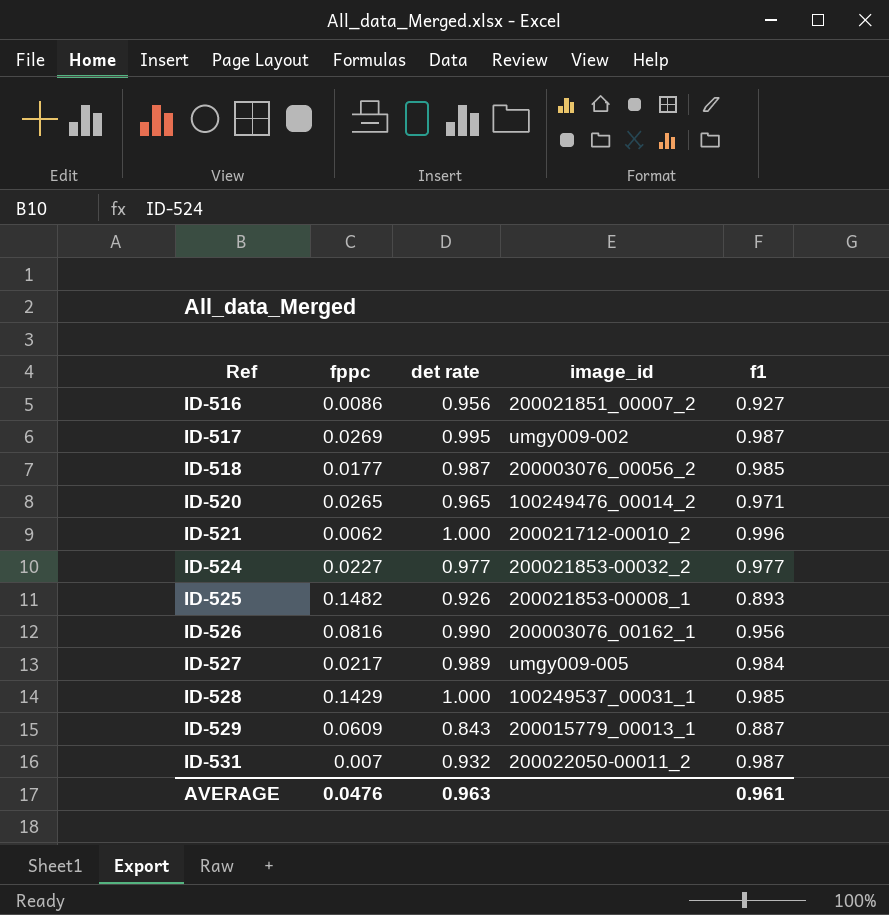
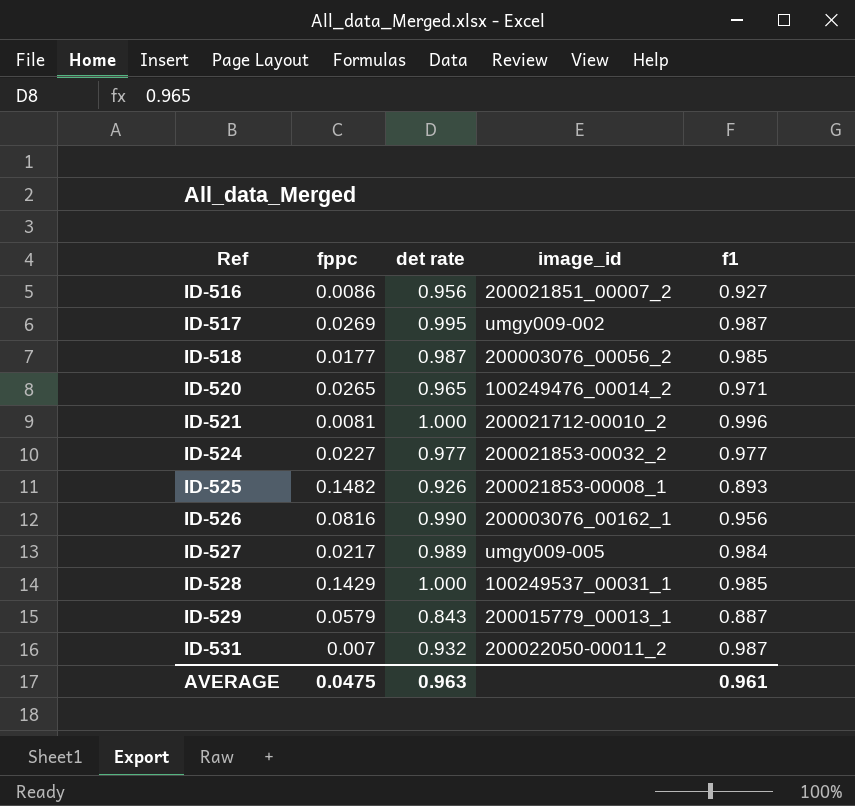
ID-521 | fppc: 0.0062 -> 0.0081
ID-529 | fppc: 0.0609 -> 0.0579
AVERAGE | fppc: 0.0476 -> 0.0475

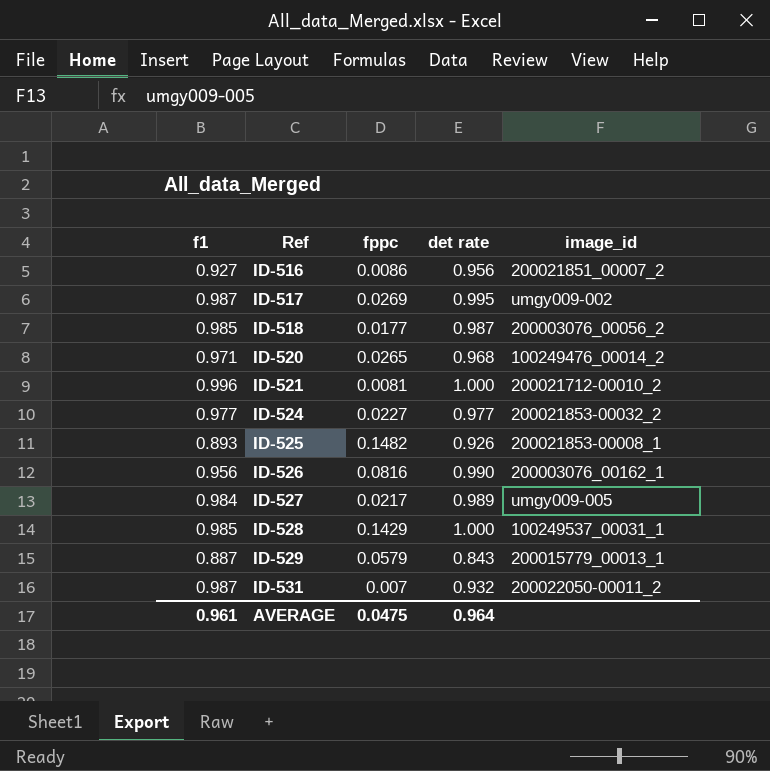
column f1 | position: 5 -> 1
ID-520 | det rate: 0.965 -> 0.968
AVERAGE | det rate: 0.963 -> 0.964

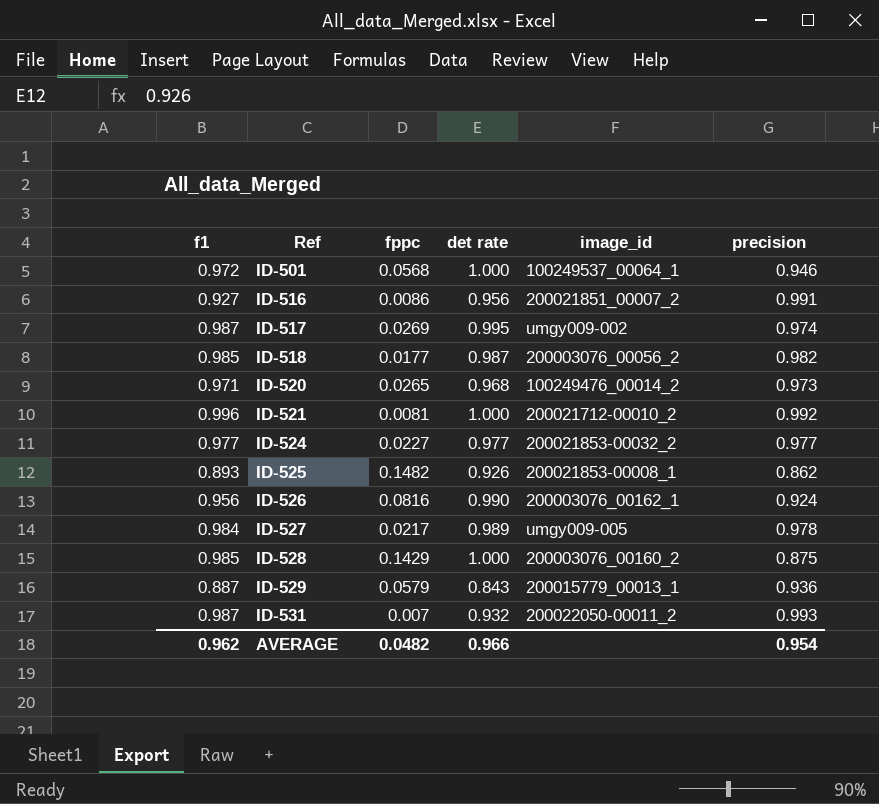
column precision | position: none -> 6
row ID-501: none -> 0.972 | 0.0568 | 1.000 | 100249537_00064_1 | 0.946
ID-528 | image_id: 100249537_00031_1 -> 200003076_00160_2
AVERAGE | f1: 0.961 -> 0.962
AVERAGE | fppc: 0.0475 -> 0.0482
AVERAGE | det rate: 0.964 -> 0.966

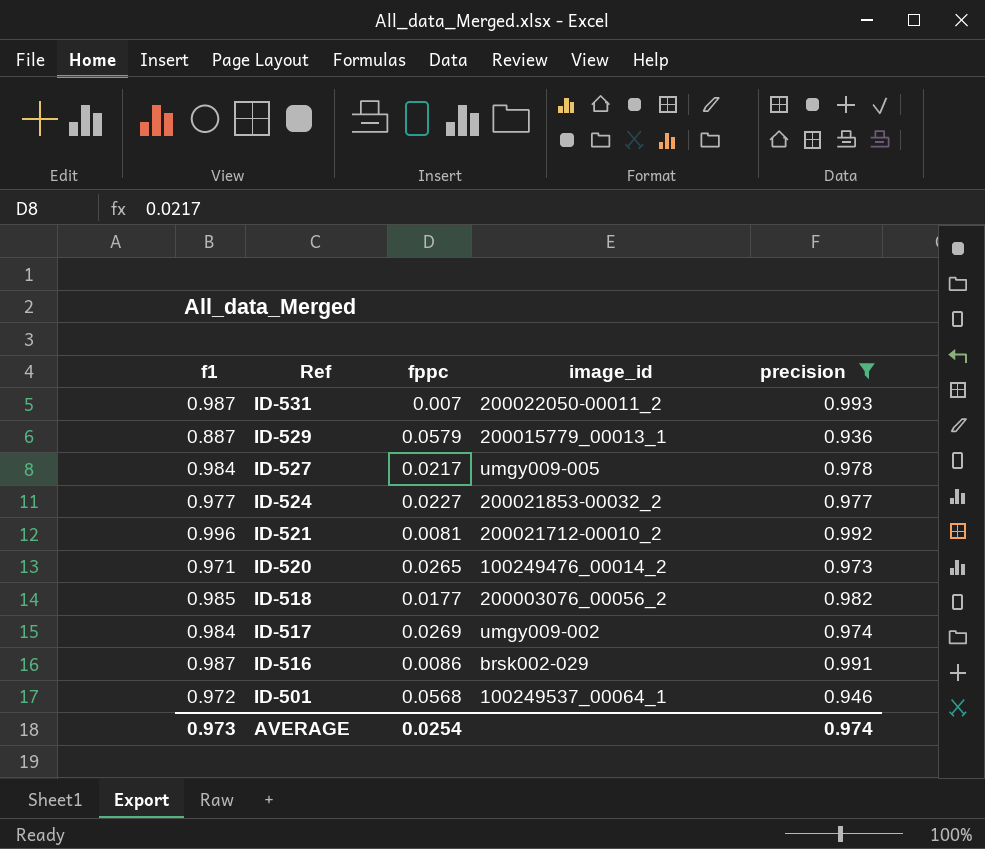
filter: none -> precision >= 0.936
row order: Ref ascending -> Ref descending
column det rate | position: 4 -> none
ID-517 | f1: 0.987 -> 0.984
ID-516 | f1: 0.927 -> 0.987
ID-516 | image_id: 200021851_00007_2 -> brsk002-029
AVERAGE | f1: 0.962 -> 0.973
AVERAGE | fppc: 0.0482 -> 0.0254
AVERAGE | precision: 0.954 -> 0.974

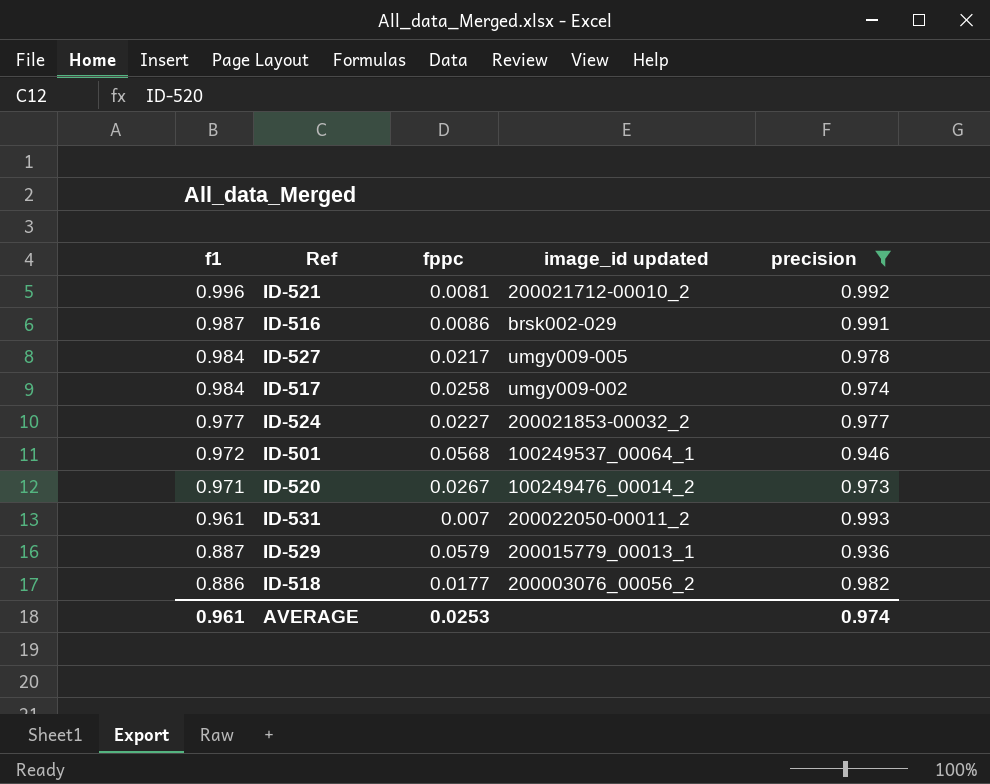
row order: Ref descending -> f1 descending
column name: image_id -> image_id updated
ID-517 | fppc: 0.0269 -> 0.0258
ID-520 | fppc: 0.0265 -> 0.0267
ID-531 | f1: 0.987 -> 0.961
ID-518 | f1: 0.985 -> 0.886
AVERAGE | f1: 0.973 -> 0.961
AVERAGE | fppc: 0.0254 -> 0.0253

